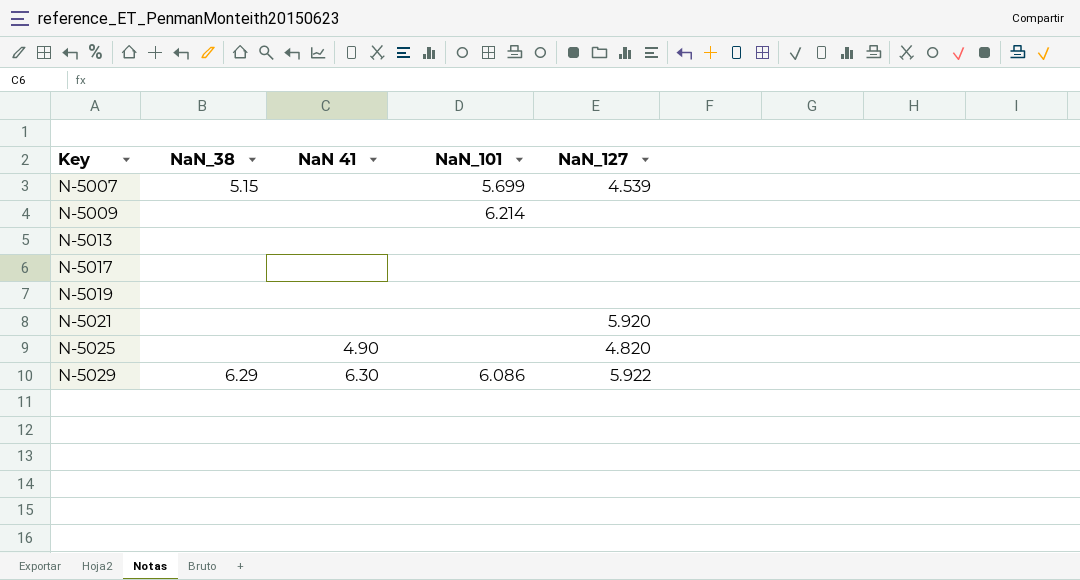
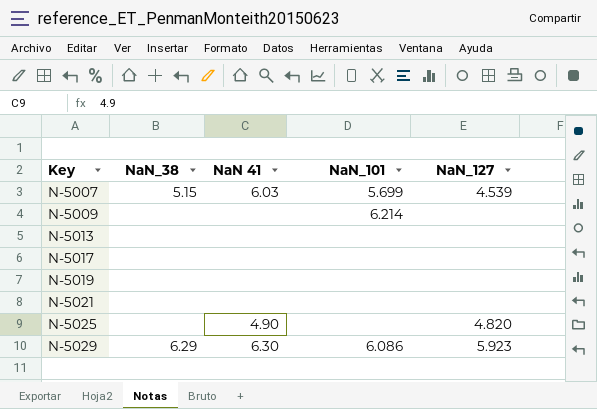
N-5007 | NaN 41: none -> 6.03
N-5021 | NaN_127: 5.920 -> none
N-5029 | NaN_127: 5.922 -> 5.923

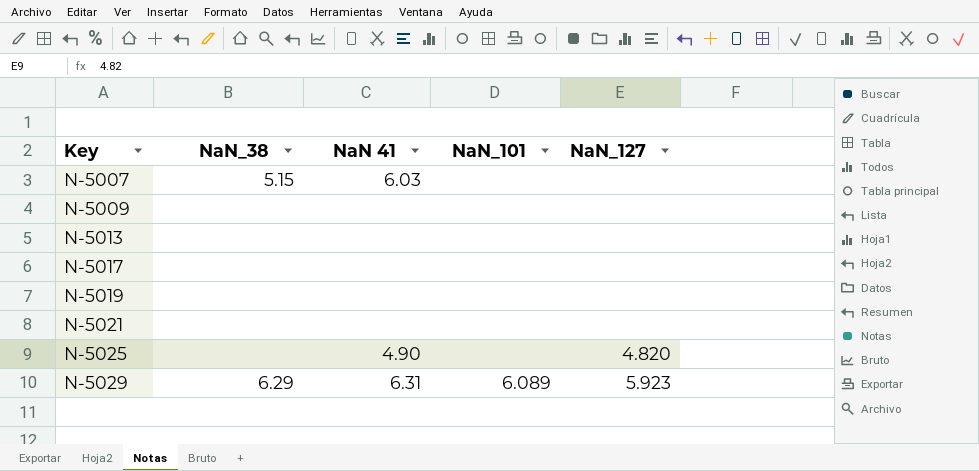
N-5007 | NaN_101: 5.699 -> none
N-5007 | NaN_127: 4.539 -> none
N-5009 | NaN_101: 6.214 -> none
N-5029 | NaN 41: 6.30 -> 6.31
N-5029 | NaN_101: 6.086 -> 6.089

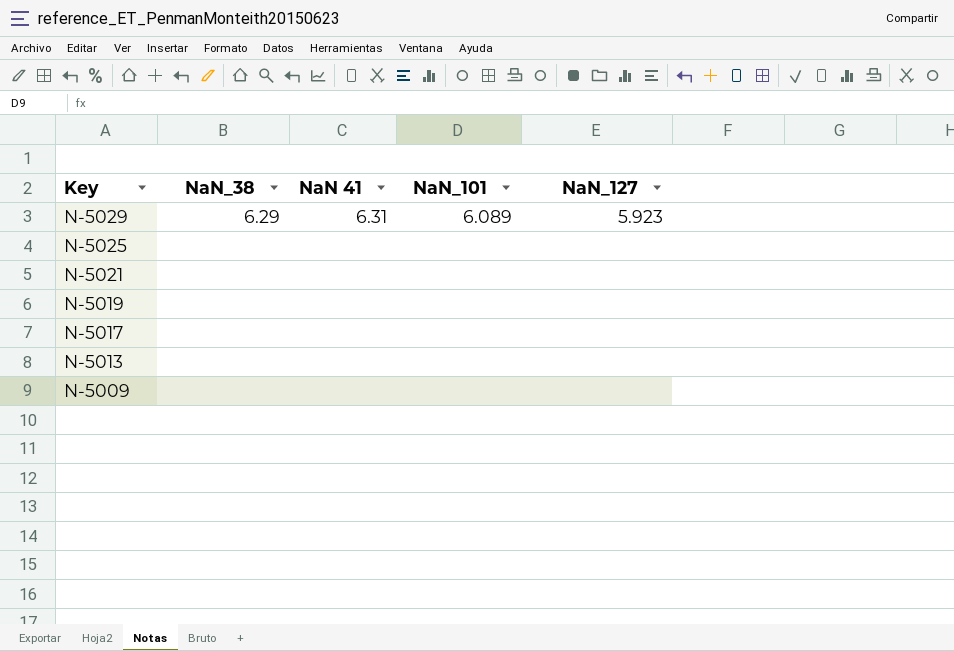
row order: Key ascending -> Key descending
row N-5007: 5.15 | 6.03 | none | none -> none
N-5025 | NaN 41: 4.90 -> none
N-5025 | NaN_127: 4.820 -> none

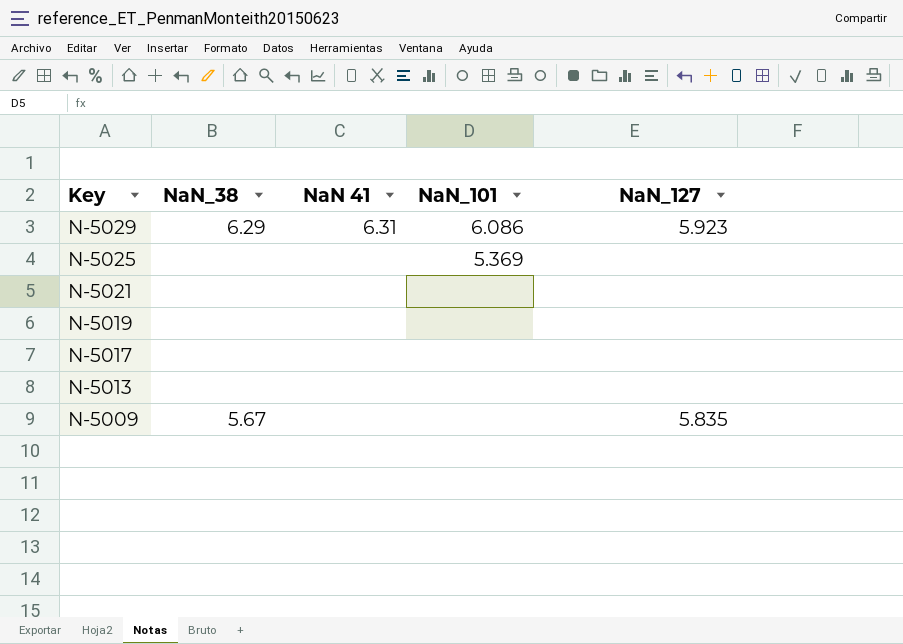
N-5029 | NaN_101: 6.089 -> 6.086
N-5025 | NaN_101: none -> 5.369
N-5009 | NaN_38: none -> 5.67
N-5009 | NaN_127: none -> 5.835

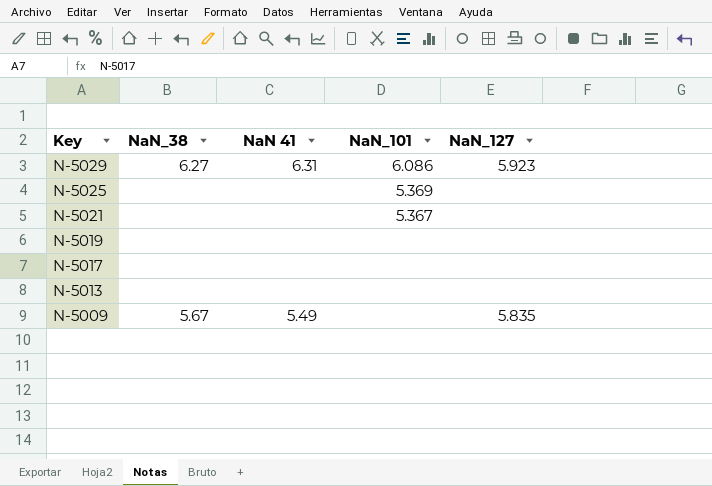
N-5029 | NaN_38: 6.29 -> 6.27
N-5021 | NaN_101: none -> 5.367
N-5009 | NaN 41: none -> 5.49

